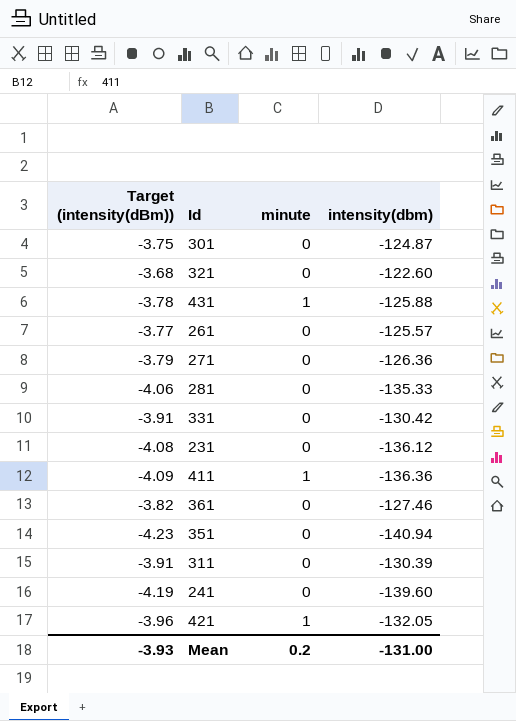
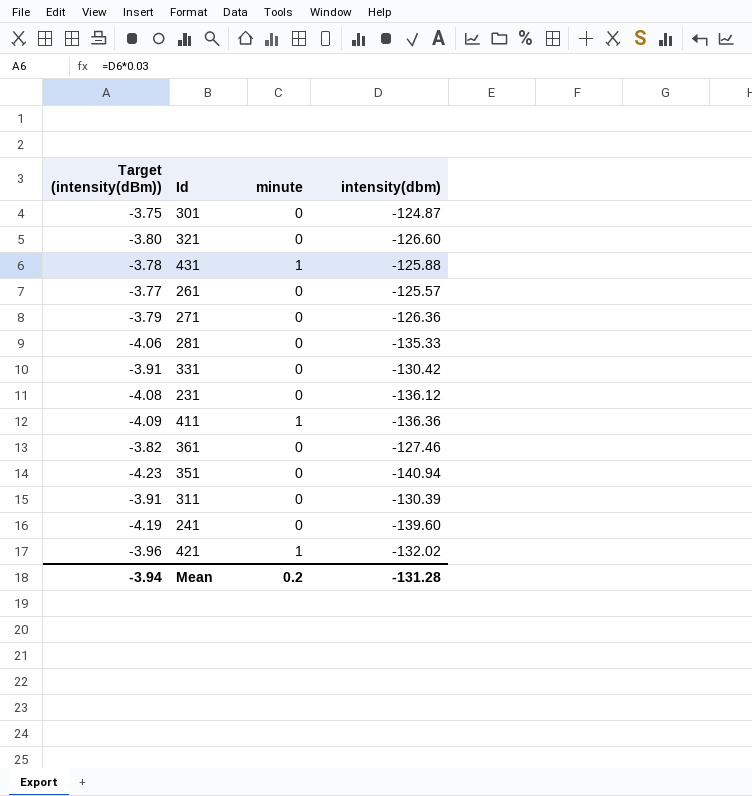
321 | Target (intensity(dBm)): -3.68 -> -3.80
321 | intensity(dbm): -122.60 -> -126.60
421 | intensity(dbm): -132.05 -> -132.02
Mean | Target (intensity(dBm)): -3.93 -> -3.94
Mean | intensity(dbm): -131.00 -> -131.28

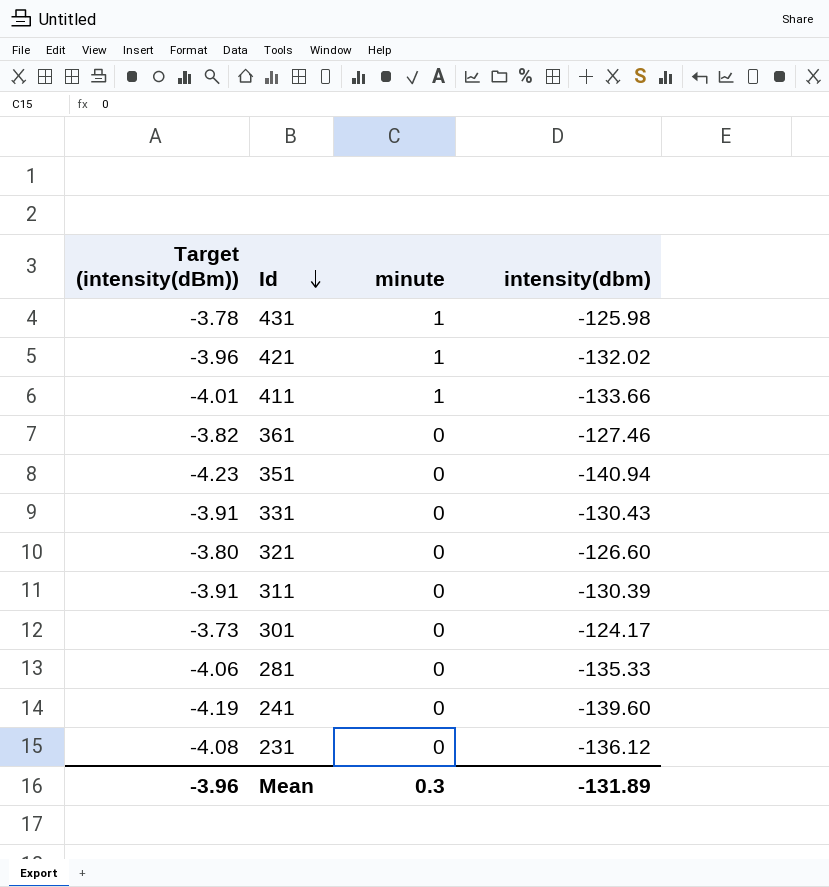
row order: none -> Id descending
row 261: -3.77 | 0 | -125.57 -> none
row 271: -3.79 | 0 | -126.36 -> none
431 | intensity(dbm): -125.88 -> -125.98
411 | Target (intensity(dBm)): -4.09 -> -4.01
411 | intensity(dbm): -136.36 -> -133.66
331 | intensity(dbm): -130.42 -> -130.43
301 | Target (intensity(dBm)): -3.75 -> -3.73
301 | intensity(dbm): -124.87 -> -124.17
Mean | Target (intensity(dBm)): -3.94 -> -3.96
Mean | minute: 0.2 -> 0.3
Mean | intensity(dbm): -131.28 -> -131.89

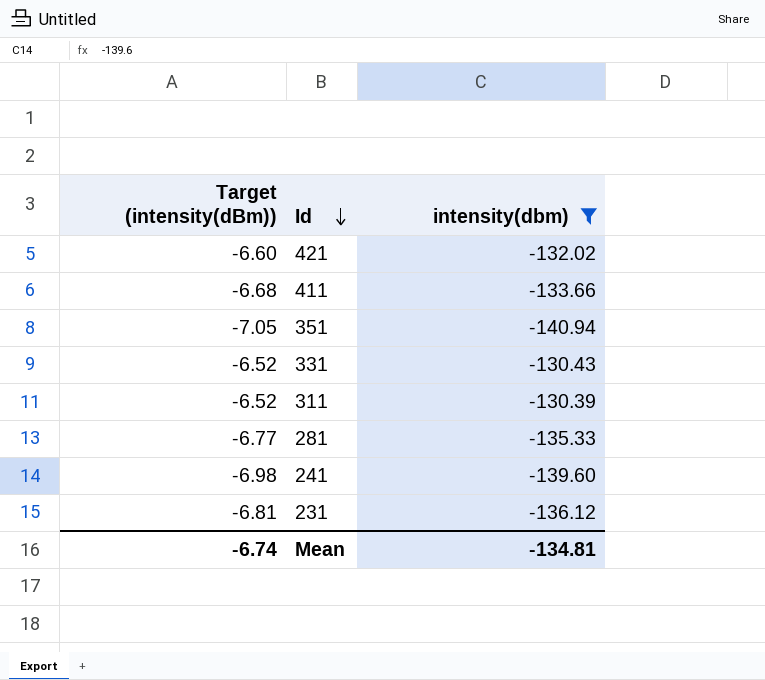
filter: none -> intensity(dbm) <= -130.39
column minute | position: 3 -> none
column Target (intensity(dBm)) | formula: [intensity(dbm)] * 0.03 -> [intensity(dbm)] * 0.05
Mean | Target (intensity(dBm)): -3.96 -> -6.74
Mean | intensity(dbm): -131.89 -> -134.81

